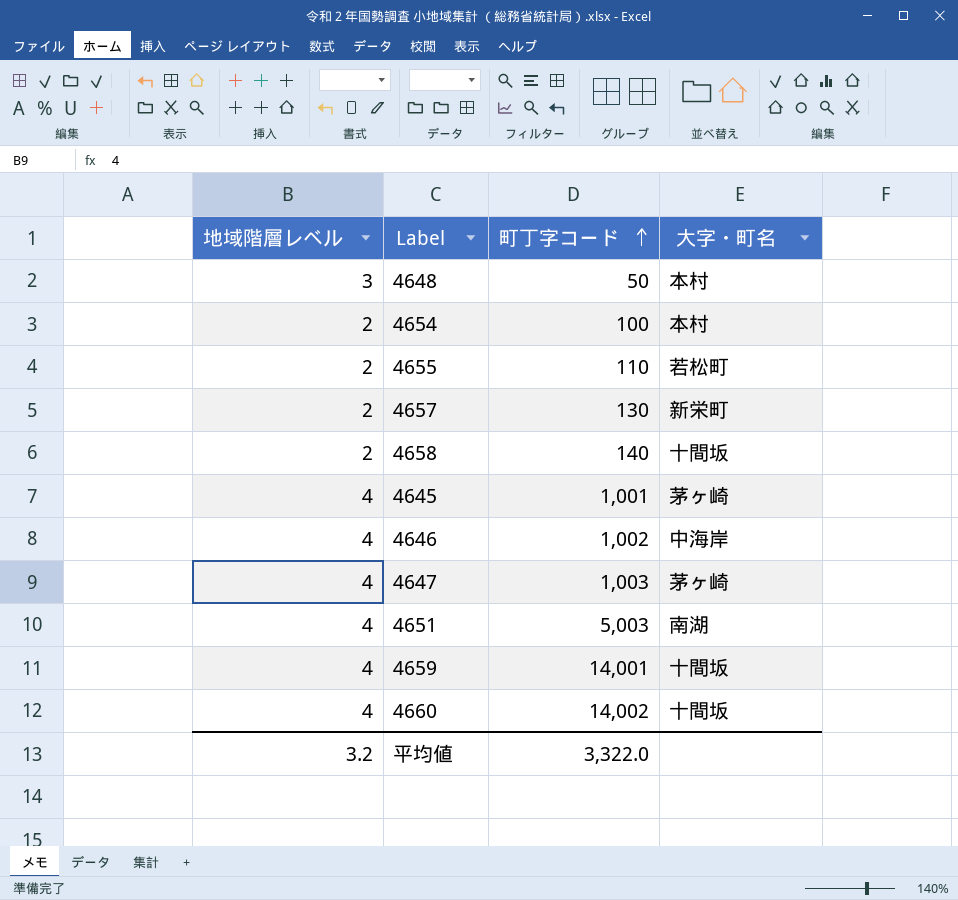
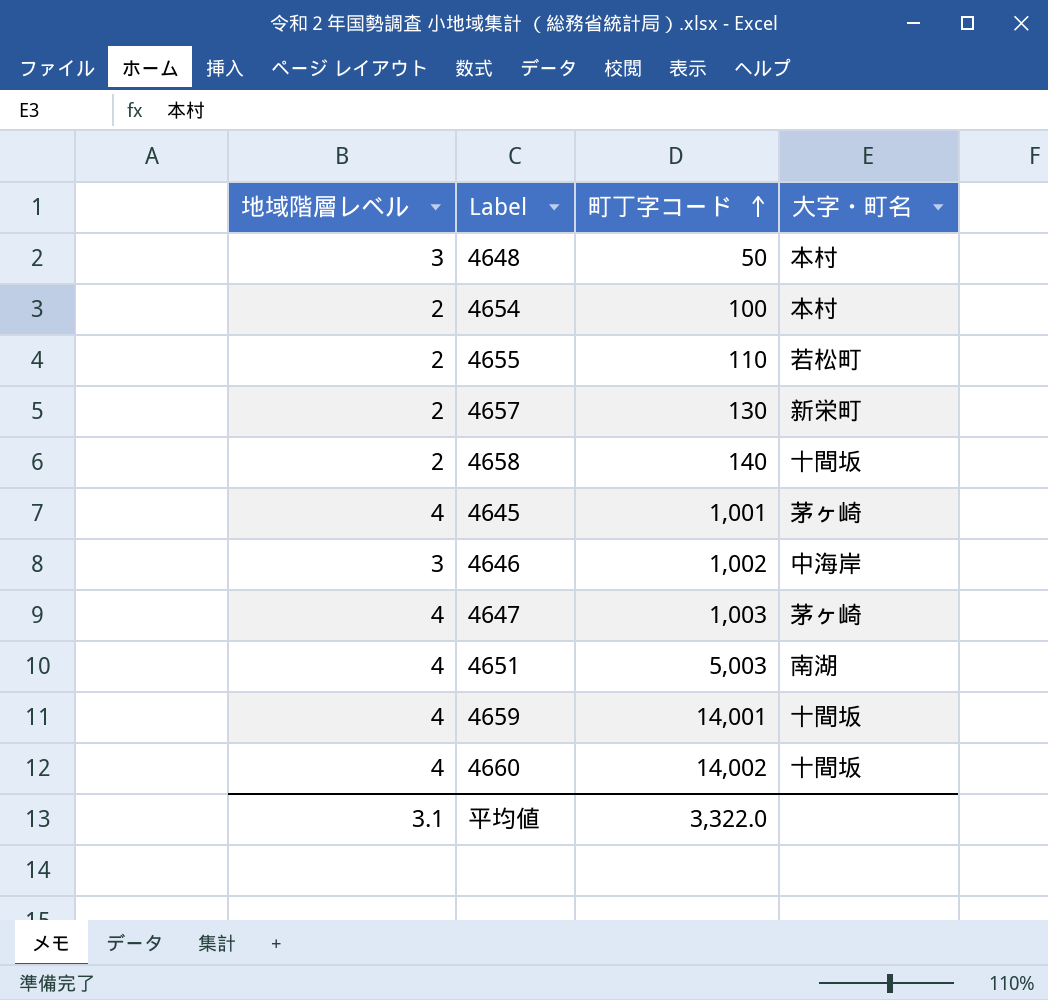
4646 | 地域階層レベル: 4 -> 3
平均値 | 地域階層レベル: 3.2 -> 3.1

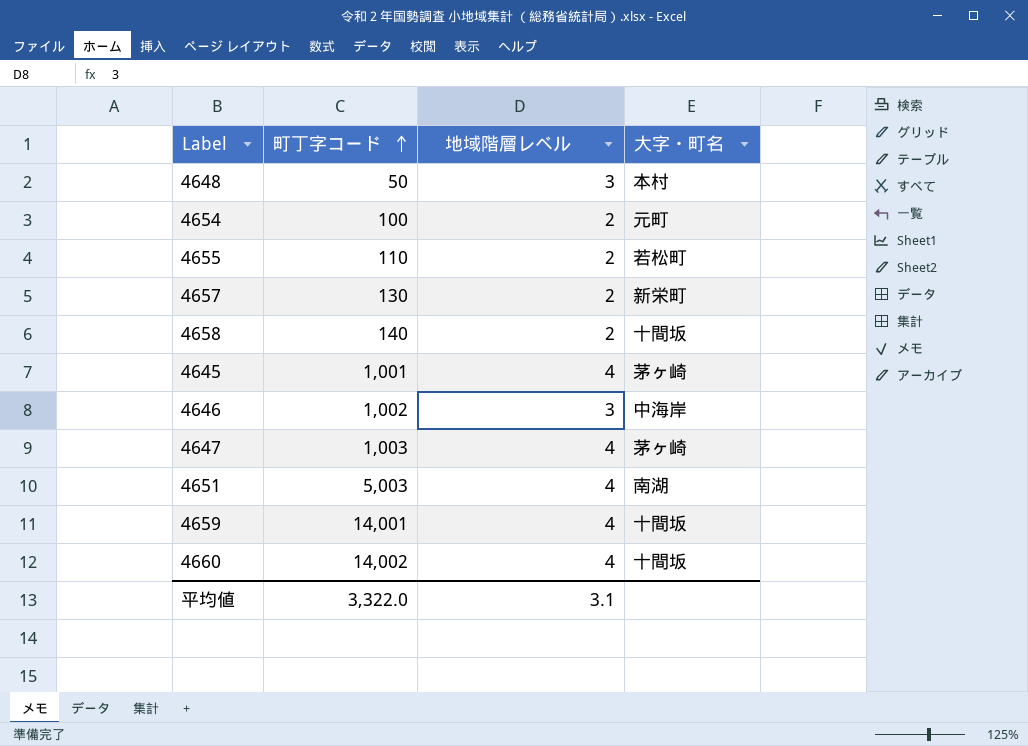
column 地域階層レベル | position: 1 -> 3
4654 | 大字・町名: 本村 -> 元町

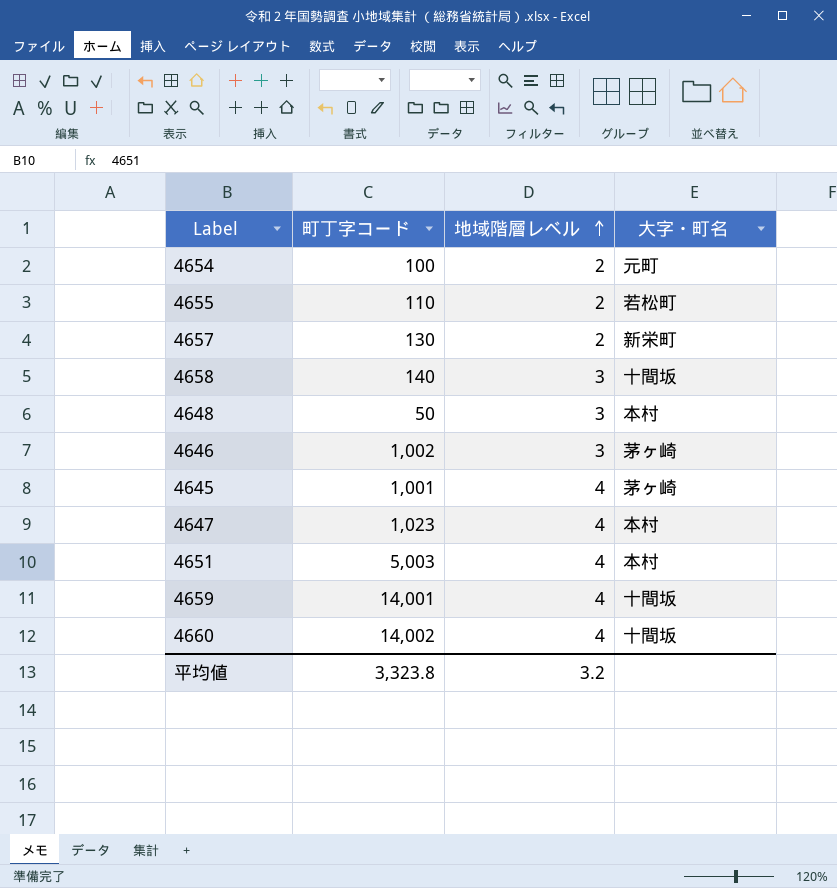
row order: 町丁字コード ascending -> 地域階層レベル ascending
4658 | 地域階層レベル: 2 -> 3
4646 | 大字・町名: 中海岸 -> 茅ヶ崎
4647 | 町丁字コード: 1,003 -> 1,023
4647 | 大字・町名: 茅ヶ崎 -> 本村
4651 | 大字・町名: 南湖 -> 本村
平均値 | 町丁字コード: 3,322.0 -> 3,323.8
平均値 | 地域階層レベル: 3.1 -> 3.2

